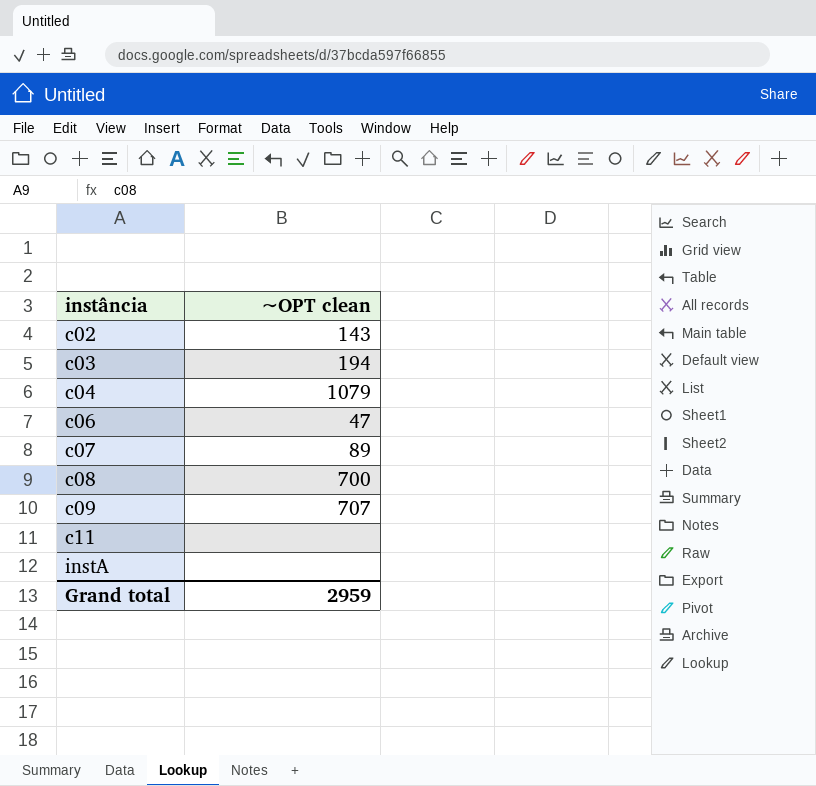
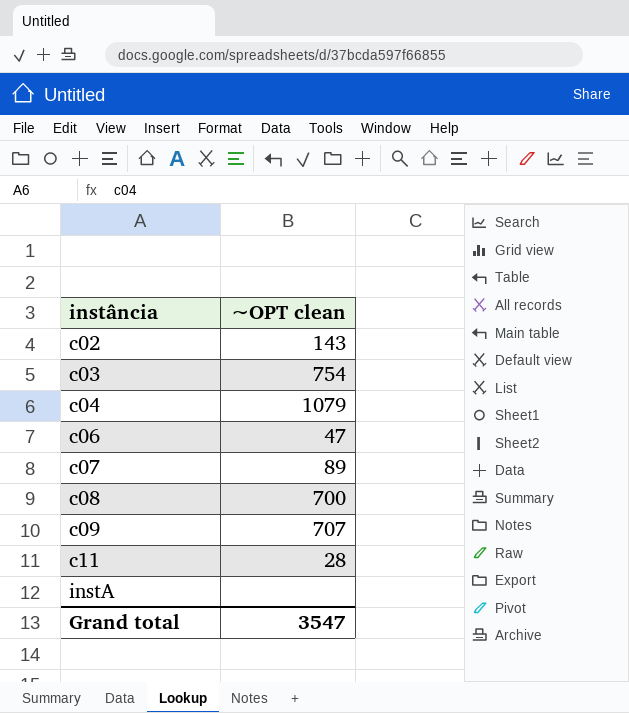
c03 | ~OPT clean: 194 -> 754
c11 | ~OPT clean: none -> 28
Grand total | ~OPT clean: 2959 -> 3547

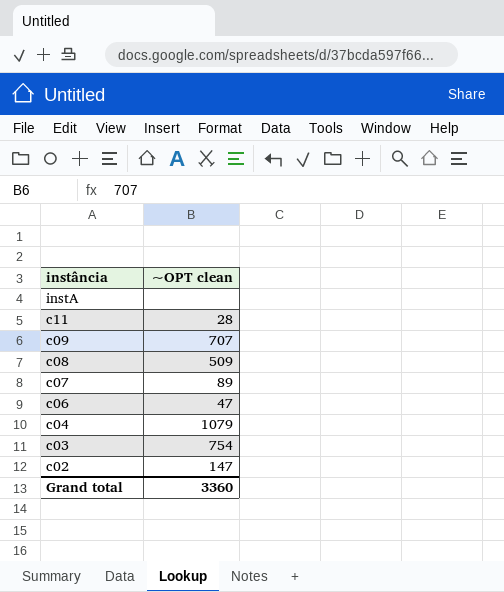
row order: instância ascending -> instância descending
c08 | ~OPT clean: 700 -> 509
c02 | ~OPT clean: 143 -> 147
Grand total | ~OPT clean: 3547 -> 3360

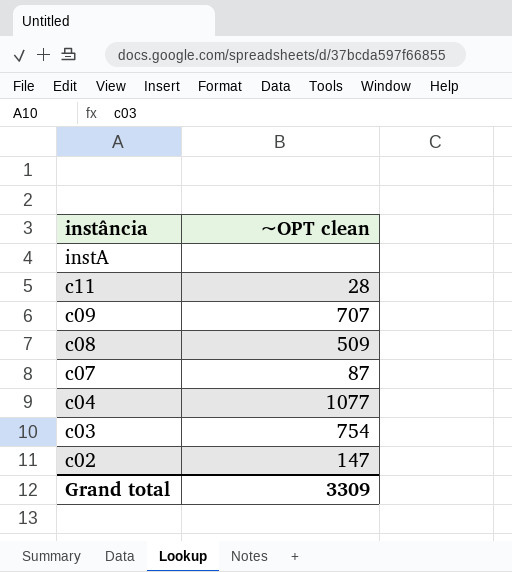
row c06: 47 -> none
c07 | ~OPT clean: 89 -> 87
c04 | ~OPT clean: 1079 -> 1077
Grand total | ~OPT clean: 3360 -> 3309

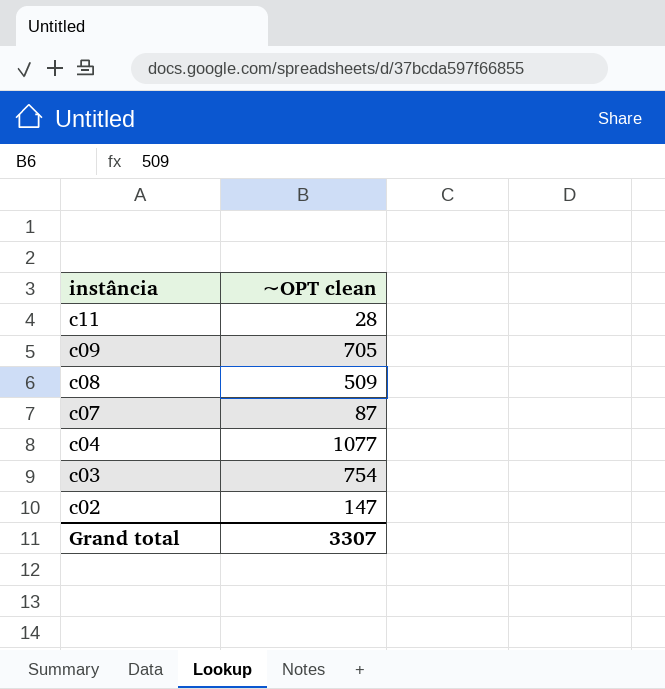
row instA: none -> none
c09 | ~OPT clean: 707 -> 705
Grand total | ~OPT clean: 3309 -> 3307

